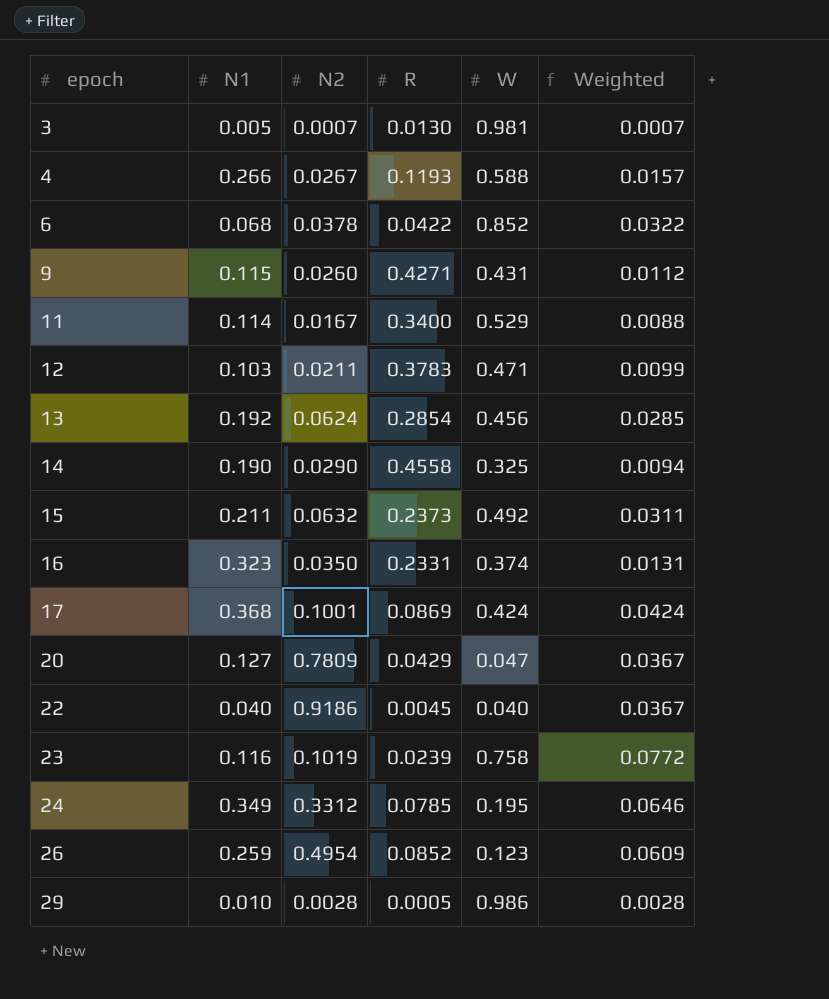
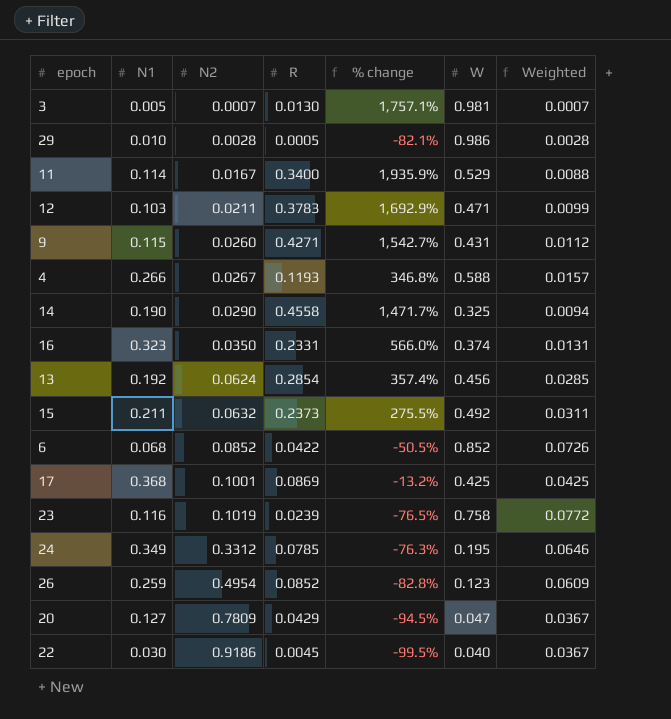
row order: epoch ascending -> N2 ascending
column % change | formula: none -> ([R] - [N2]) / [N2]
6 | N2: 0.0378 -> 0.0852
6 | Weighted: 0.0322 -> 0.0726
17 | W: 0.424 -> 0.425
17 | Weighted: 0.0424 -> 0.0425
22 | N1: 0.040 -> 0.030

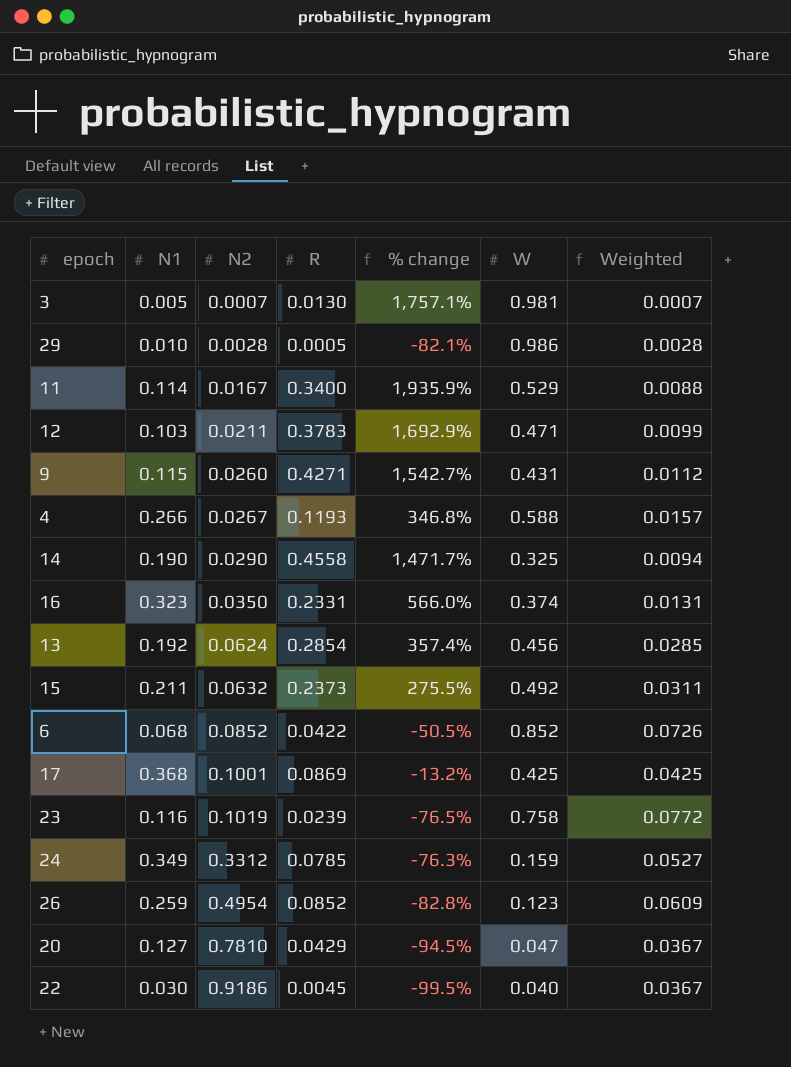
24 | W: 0.195 -> 0.159
24 | Weighted: 0.0646 -> 0.0527
20 | N2: 0.7809 -> 0.7810

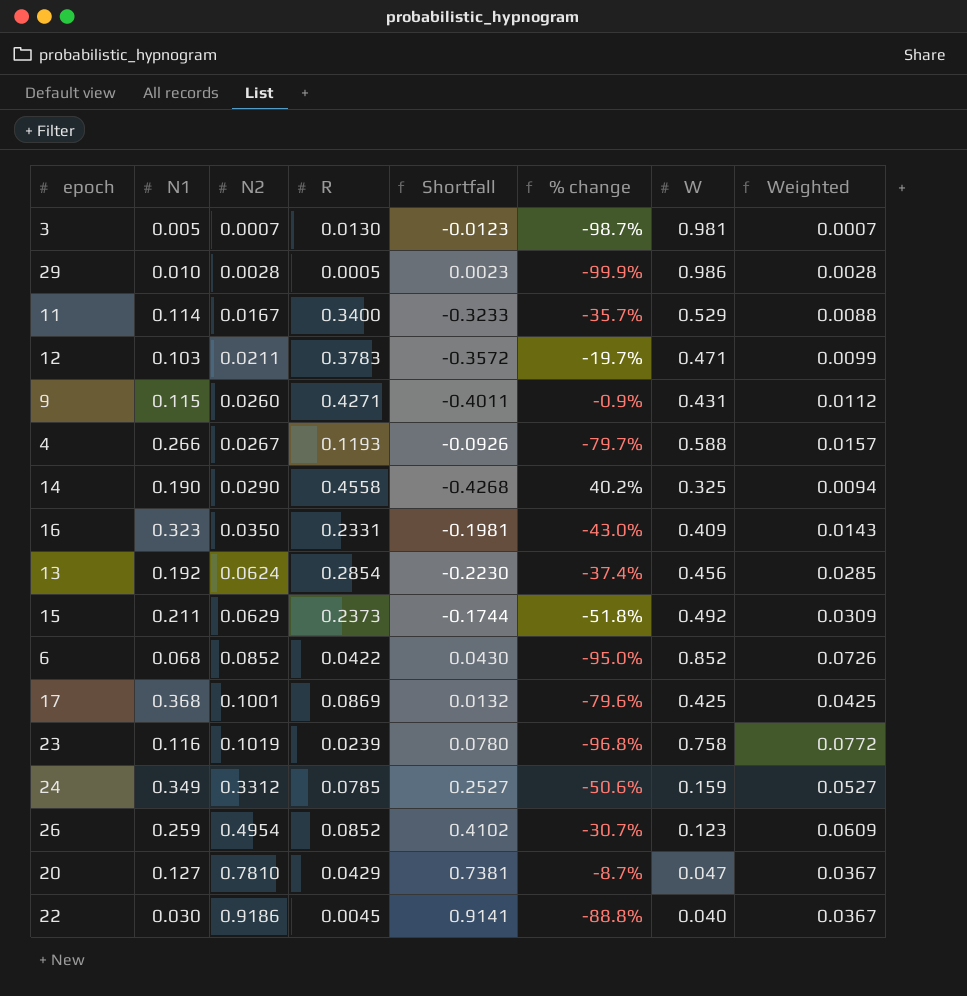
column Shortfall | formula: none -> [N2] - [R]
column % change | formula: ([R] - [N2]) / [N2] -> ([R] - [W]) / [W]
16 | W: 0.374 -> 0.409
16 | Weighted: 0.0131 -> 0.0143
15 | N2: 0.0632 -> 0.0629
15 | Weighted: 0.0311 -> 0.0309

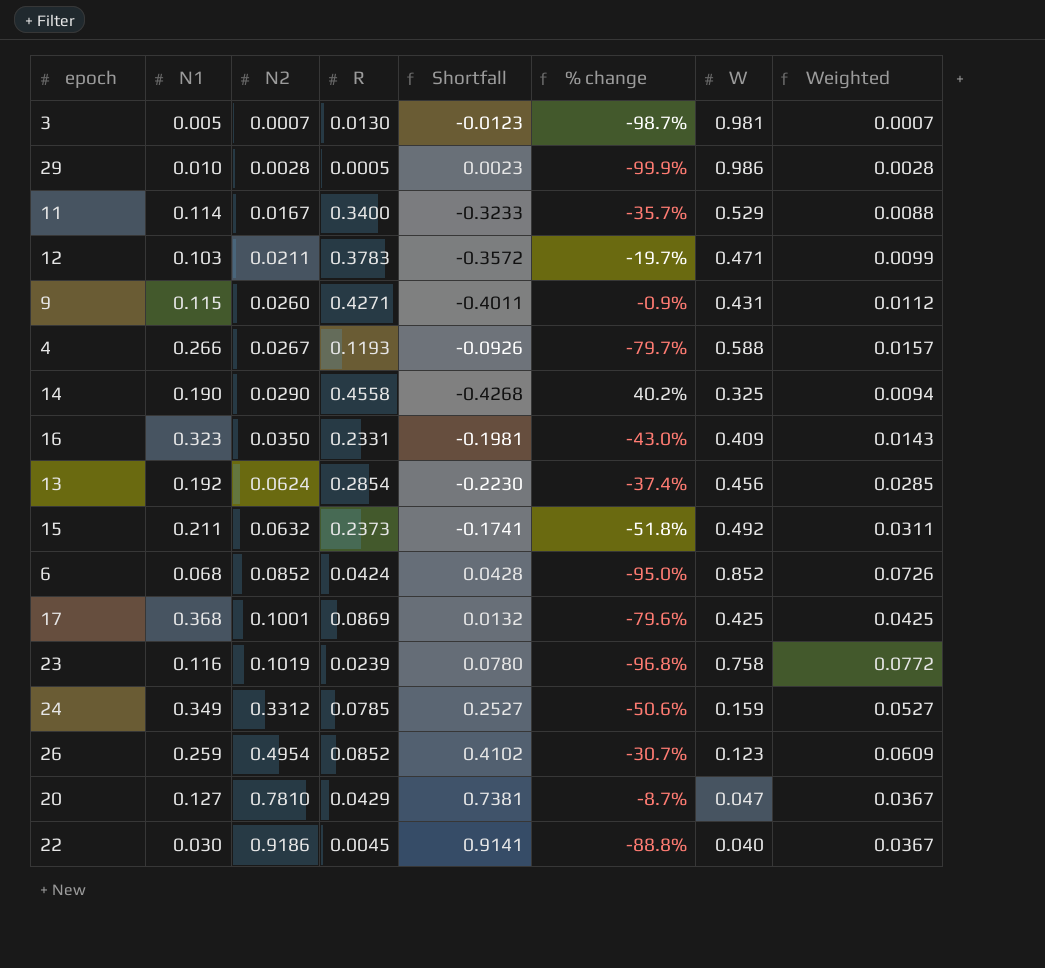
15 | N2: 0.0629 -> 0.0632
15 | Shortfall: -0.1744 -> -0.1741
15 | Weighted: 0.0309 -> 0.0311
6 | R: 0.0422 -> 0.0424
6 | Shortfall: 0.0430 -> 0.0428

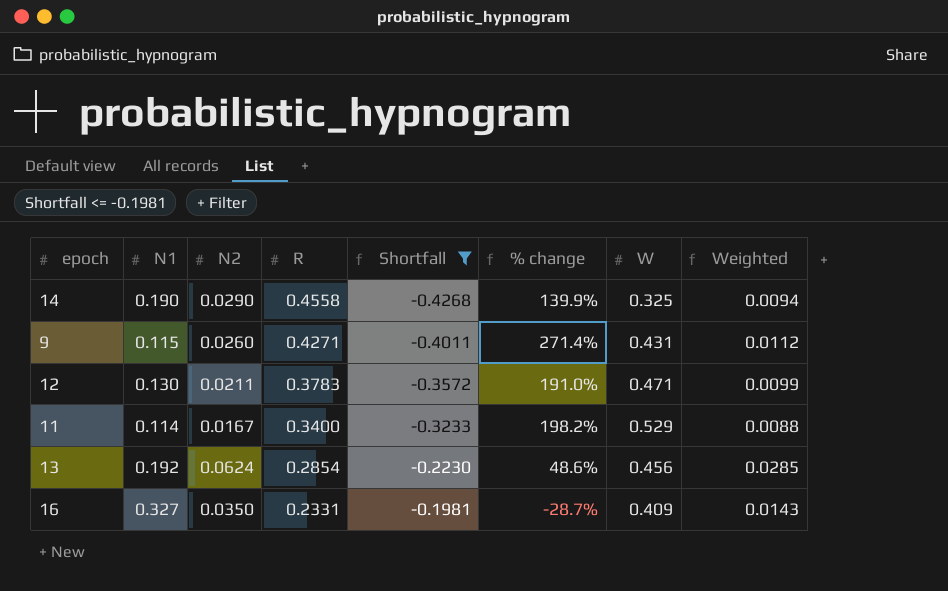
filter: none -> Shortfall <= -0.1981
row order: N2 ascending -> R descending
column % change | formula: ([R] - [W]) / [W] -> ([R] - [N1]) / [N1]
12 | N1: 0.103 -> 0.130
16 | N1: 0.323 -> 0.327

